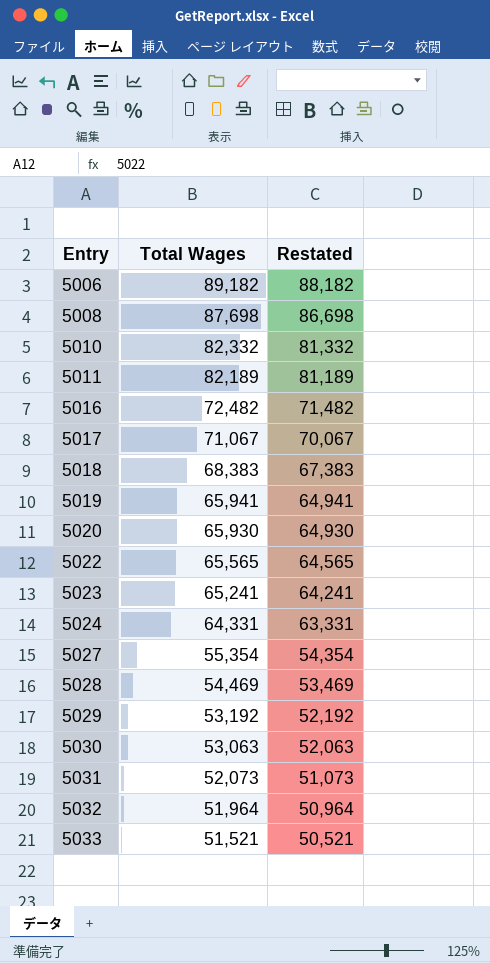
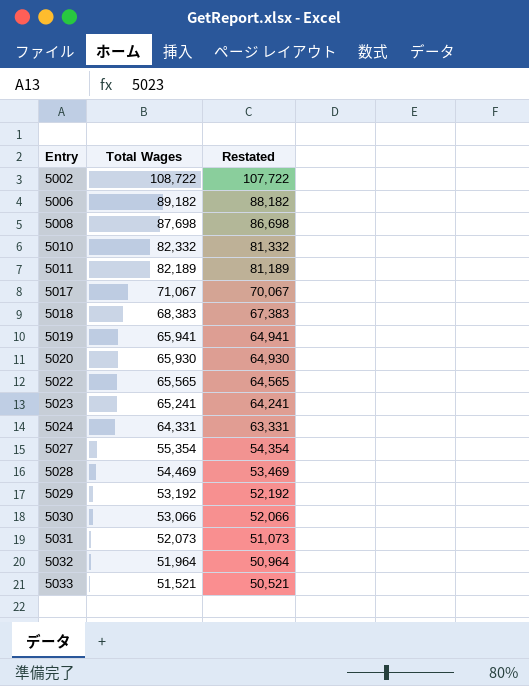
row 5016: 72,482 | 71,482 -> none
row 5002: none -> 108,722 | 107,722
5030 | Total Wages: 53,063 -> 53,066
5030 | Restated: 52,063 -> 52,066

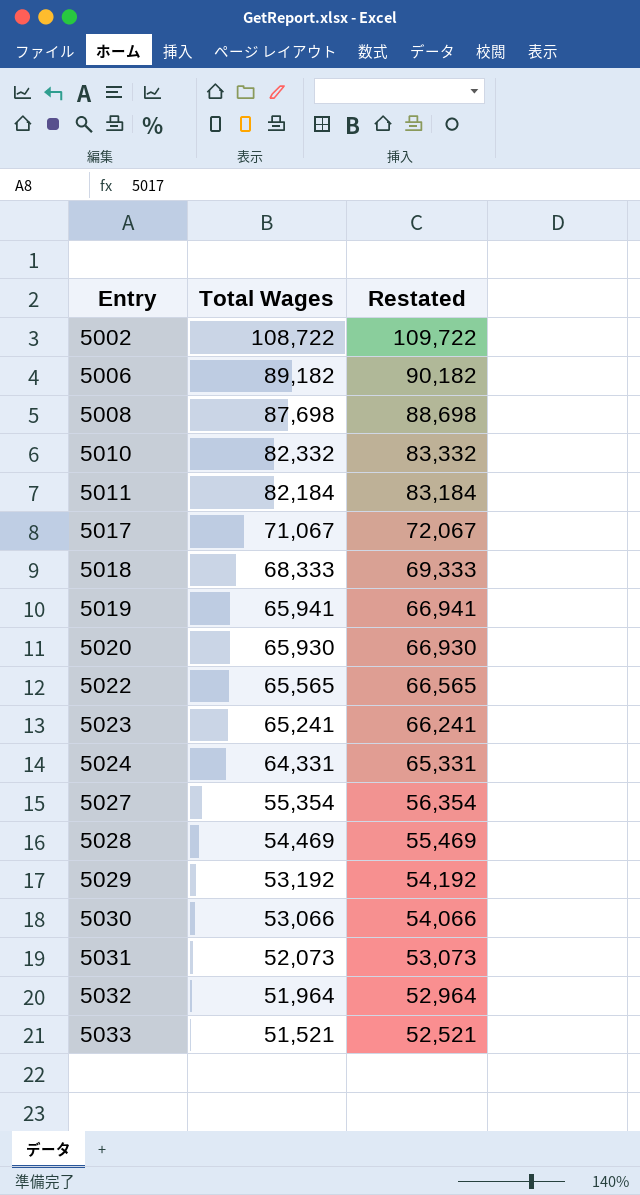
column Restated | formula: [Total Wages] - 1000 -> [Total Wages] + 1000
5011 | Total Wages: 82,189 -> 82,184
5018 | Total Wages: 68,383 -> 68,333

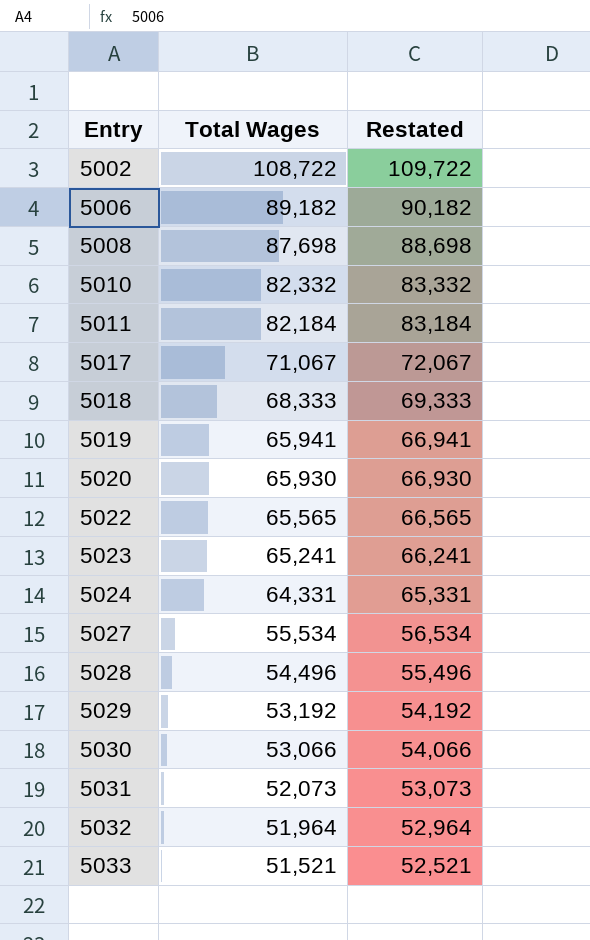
5027 | Total Wages: 55,354 -> 55,534
5027 | Restated: 56,354 -> 56,534
5028 | Total Wages: 54,469 -> 54,496
5028 | Restated: 55,469 -> 55,496

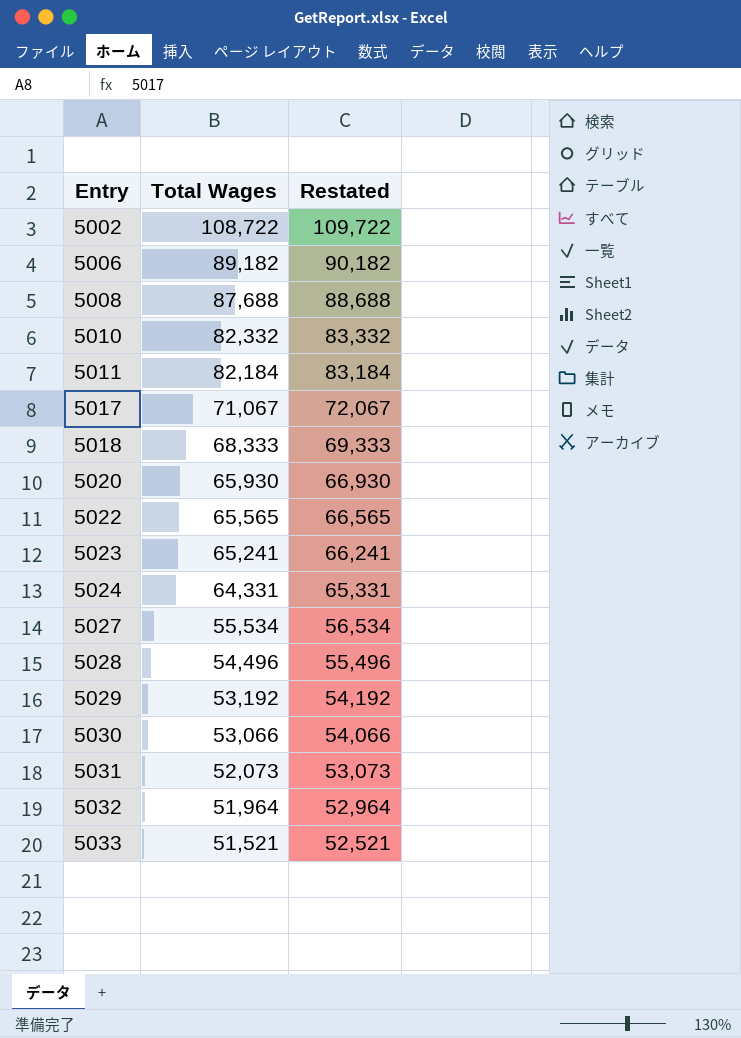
row 5019: 65,941 | 66,941 -> none
5008 | Total Wages: 87,698 -> 87,688
5008 | Restated: 88,698 -> 88,688

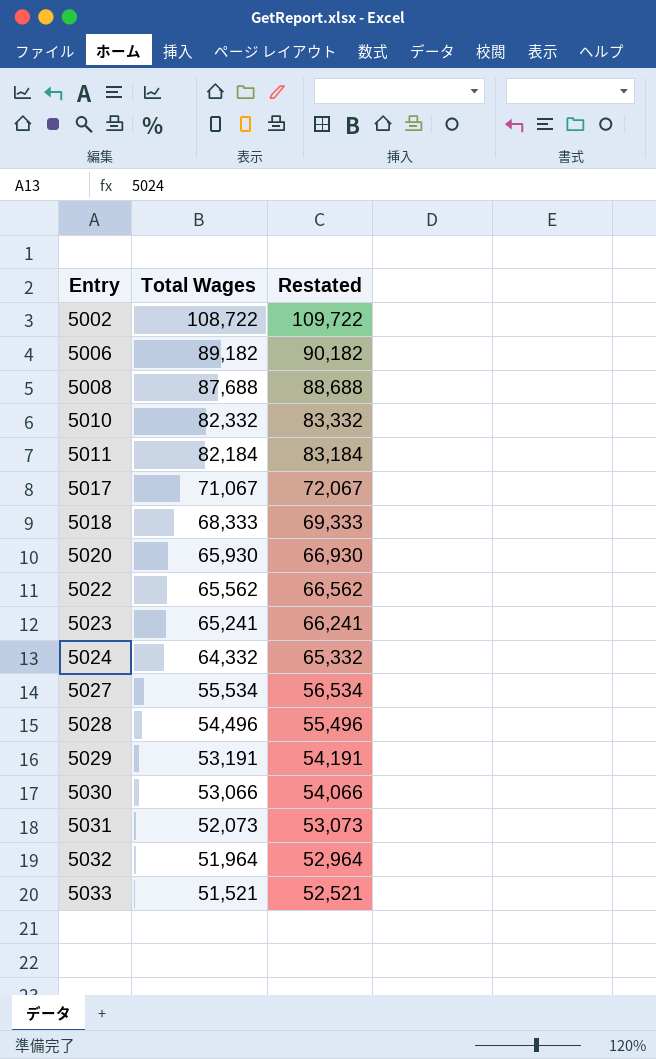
5022 | Total Wages: 65,565 -> 65,562
5022 | Restated: 66,565 -> 66,562
5024 | Total Wages: 64,331 -> 64,332
5024 | Restated: 65,331 -> 65,332
5029 | Total Wages: 53,192 -> 53,191
5029 | Restated: 54,192 -> 54,191

